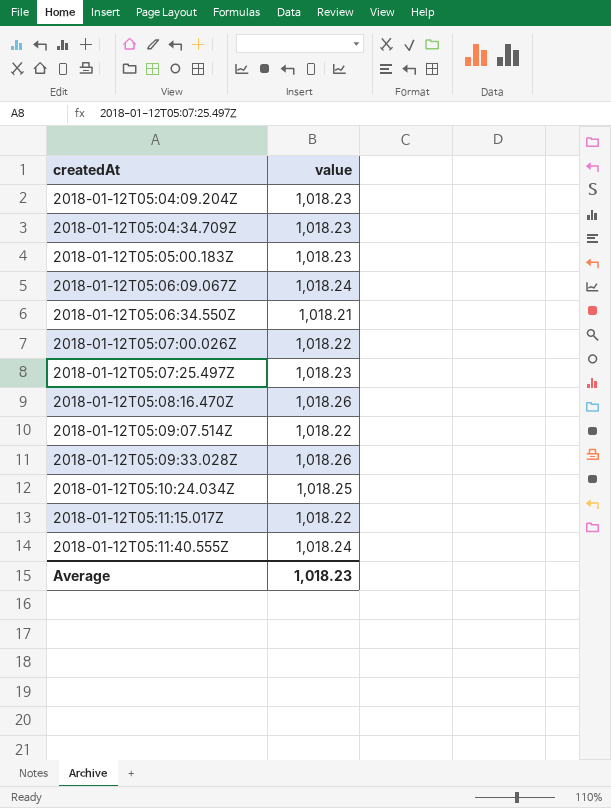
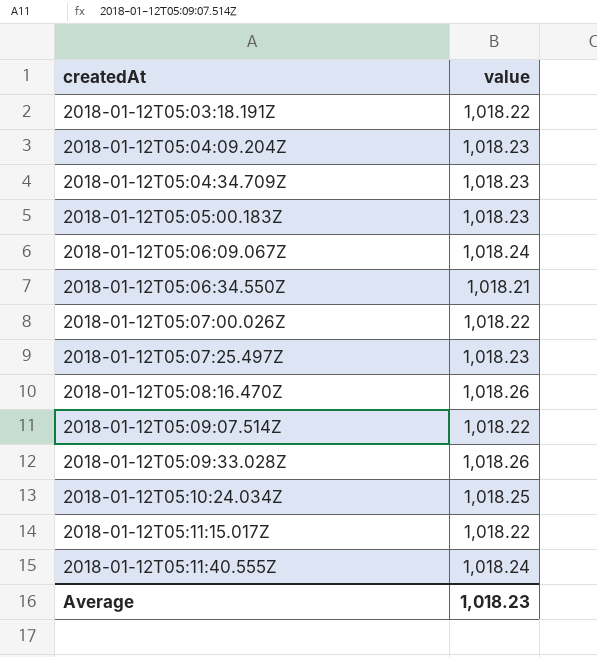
row 2018-01-12T05:03:18.191Z: none -> 1,018.22

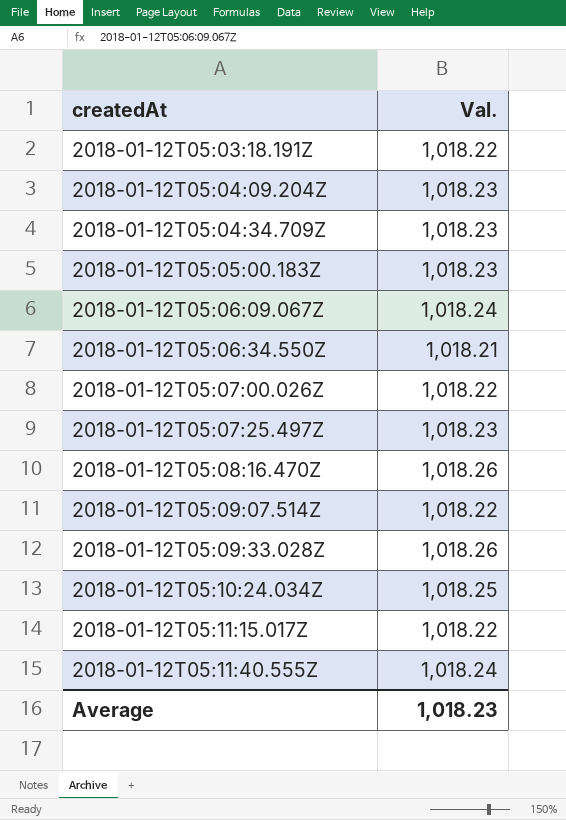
column name: value -> Val.

